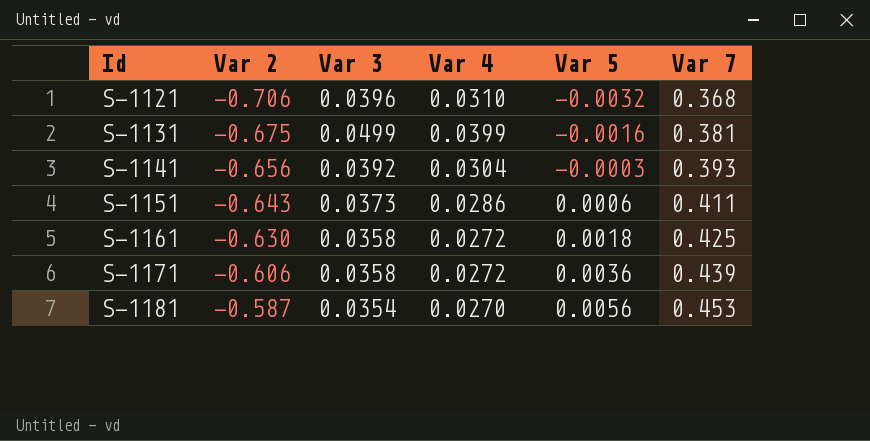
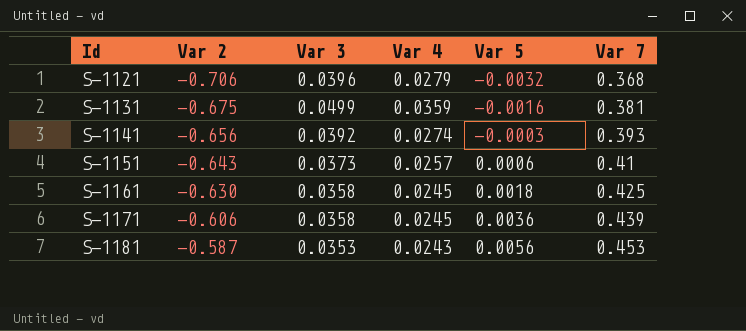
S-1121 | Var 4: 0.0310 -> 0.0279
S-1131 | Var 4: 0.0399 -> 0.0359
S-1141 | Var 4: 0.0304 -> 0.0274
S-1151 | Var 4: 0.0286 -> 0.0257
S-1151 | Var 7: 0.411 -> 0.41
S-1161 | Var 4: 0.0272 -> 0.0245
S-1171 | Var 4: 0.0272 -> 0.0245
S-1181 | Var 3: 0.0354 -> 0.0353
S-1181 | Var 4: 0.0270 -> 0.0243

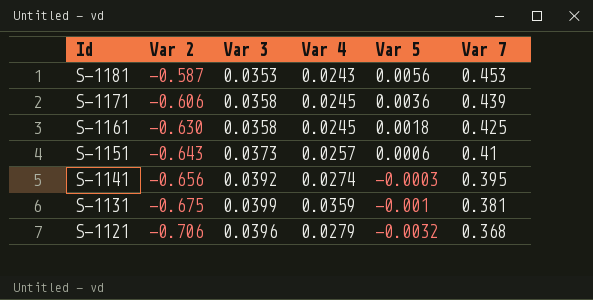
row order: Id ascending -> Id descending
S-1141 | Var 7: 0.393 -> 0.395
S-1131 | Var 3: 0.0499 -> 0.0399
S-1131 | Var 5: -0.0016 -> -0.001

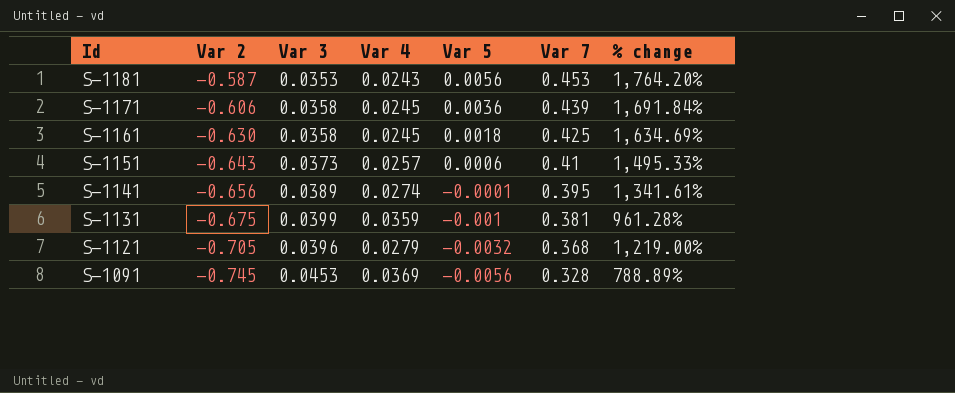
column % change | formula: none -> ([Var 7] - [Var 4]) / [Var 4]
S-1141 | Var 3: 0.0392 -> 0.0389
S-1141 | Var 5: -0.0003 -> -0.0001
S-1121 | Var 2: -0.706 -> -0.705
row S-1091: none -> -0.745 | 0.0453 | 0.0369 | -0.0056 | 0.328 | 788.89%

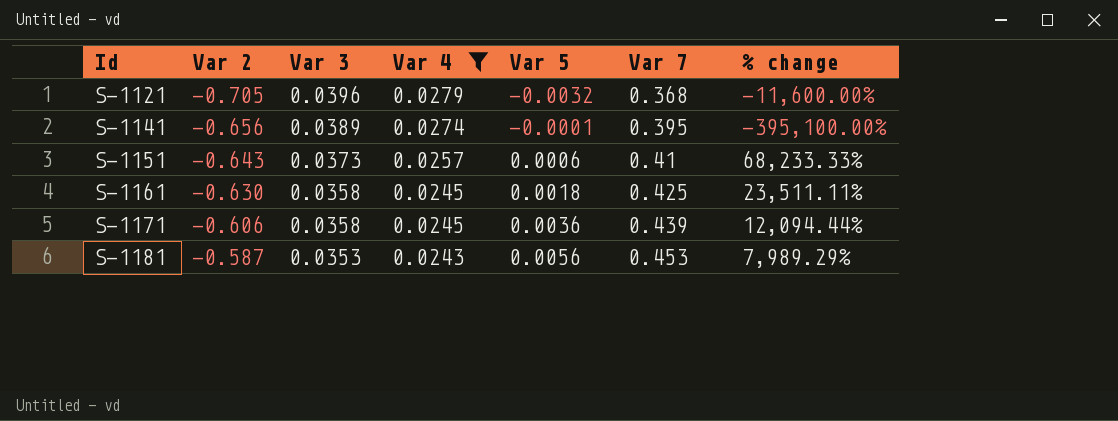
filter: none -> Var 4 <= 0.0279
row order: Id descending -> Id ascending
column % change | formula: ([Var 7] - [Var 4]) / [Var 4] -> ([Var 7] - [Var 5]) / [Var 5]

